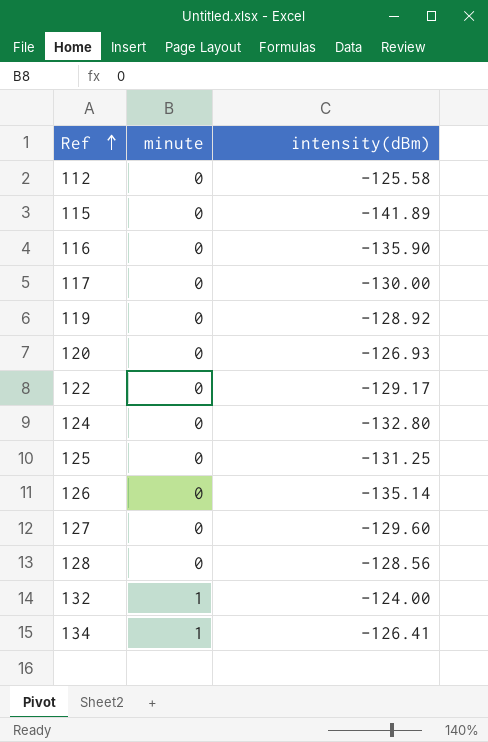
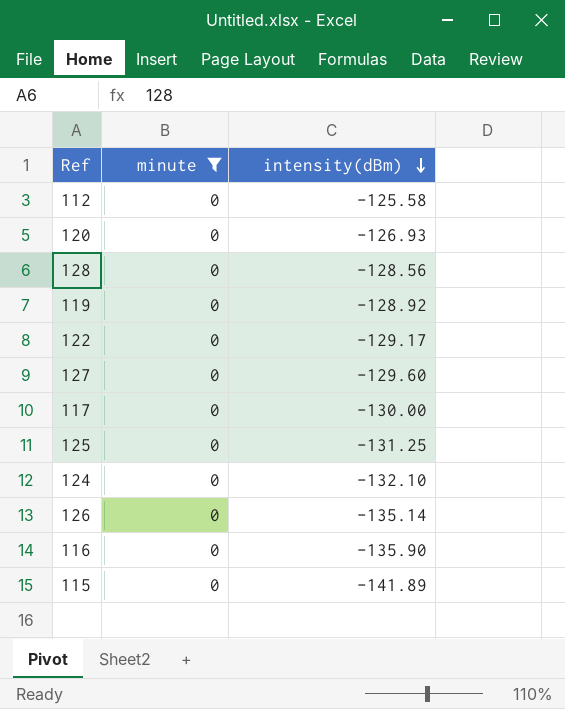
filter: none -> minute = 0
row order: Ref ascending -> intensity(dBm) descending
124 | intensity(dBm): -132.80 -> -132.10

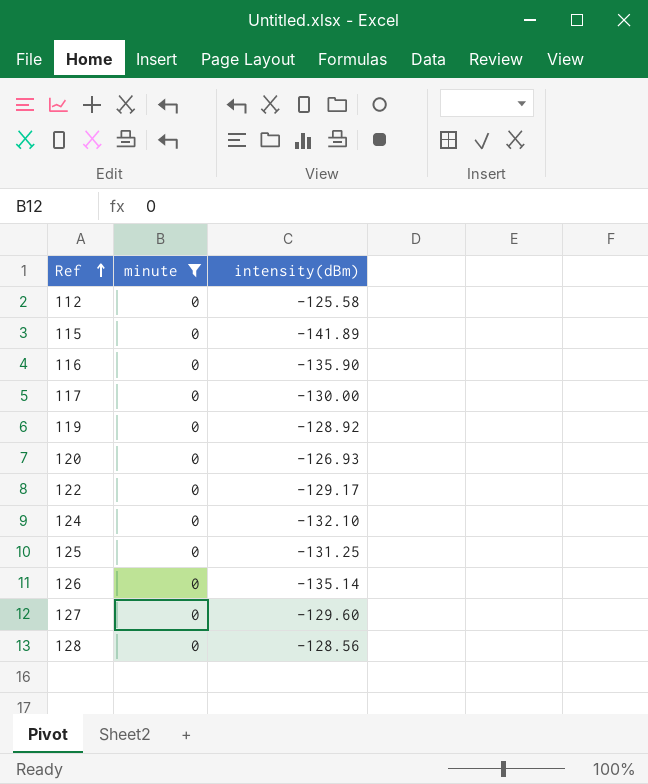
row order: intensity(dBm) descending -> Ref ascending

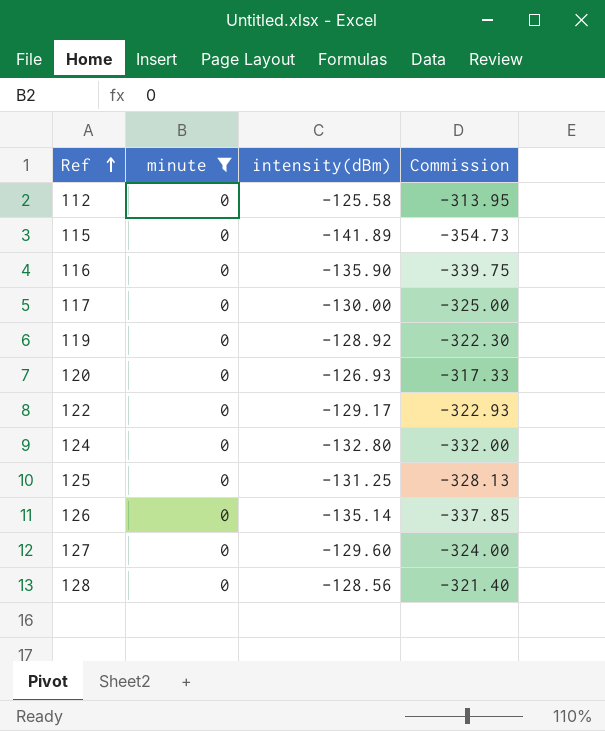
column Commission | formula: none -> [intensity(dBm)] * 2.5
124 | intensity(dBm): -132.10 -> -132.80

